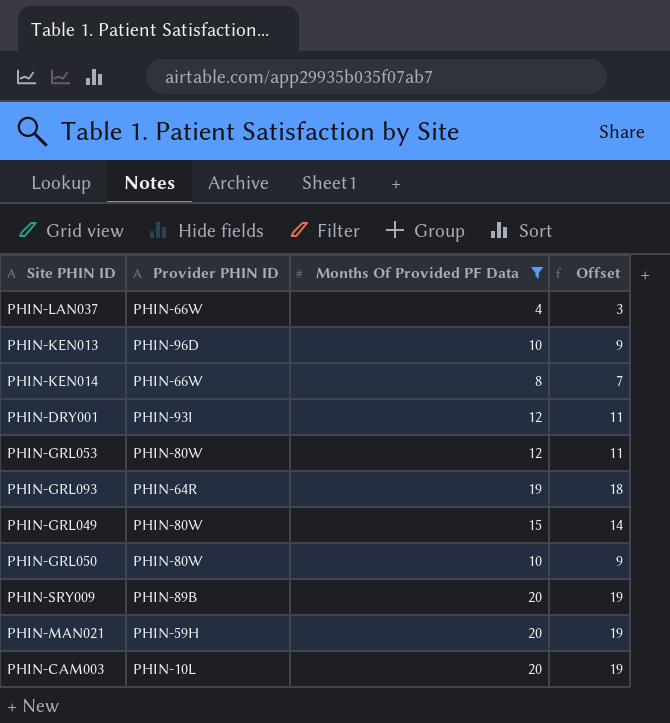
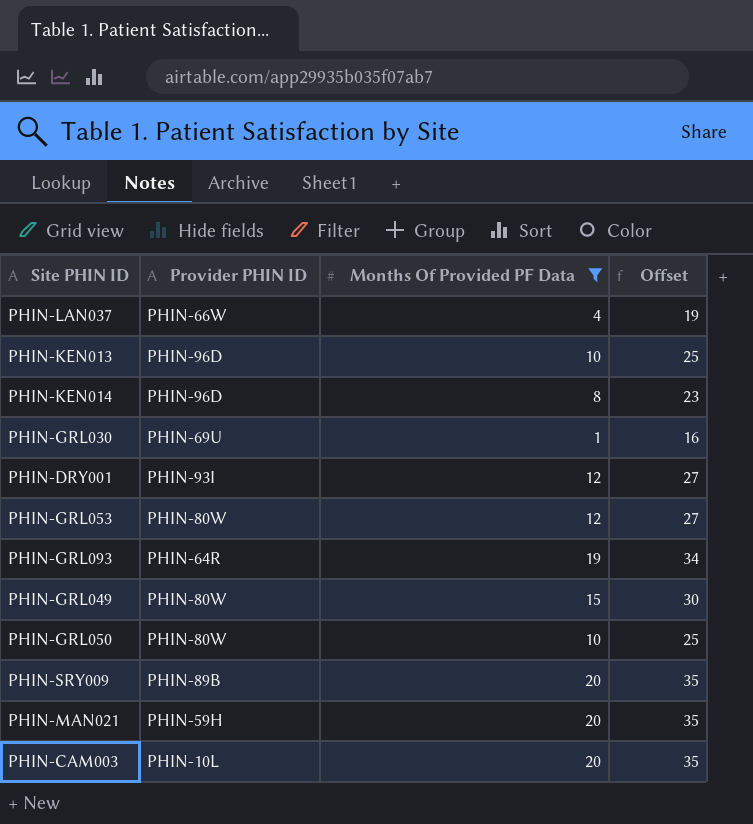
column Offset | formula: [Months Of Provided PF Data] - 1 -> [Months Of Provided PF Data] + 15
PHIN-KEN014 | Provider PHIN ID: PHIN-66W -> PHIN-96D
row PHIN-GRL030: none -> PHIN-69U | 1 | 16

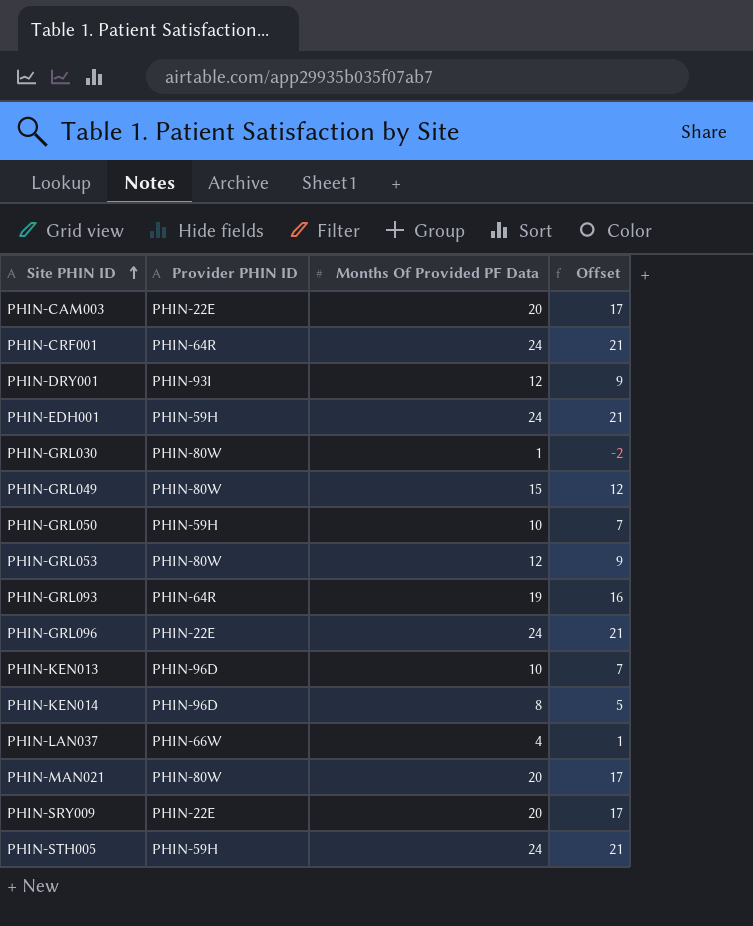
filter: Months Of Provided PF Data != 24 -> none
row order: none -> Site PHIN ID ascending
column Offset | formula: [Months Of Provided PF Data] + 15 -> [Months Of Provided PF Data] - 3
PHIN-CAM003 | Provider PHIN ID: PHIN-10L -> PHIN-22E
PHIN-GRL030 | Provider PHIN ID: PHIN-69U -> PHIN-80W
PHIN-GRL050 | Provider PHIN ID: PHIN-80W -> PHIN-59H
PHIN-MAN021 | Provider PHIN ID: PHIN-59H -> PHIN-80W
PHIN-SRY009 | Provider PHIN ID: PHIN-89B -> PHIN-22E

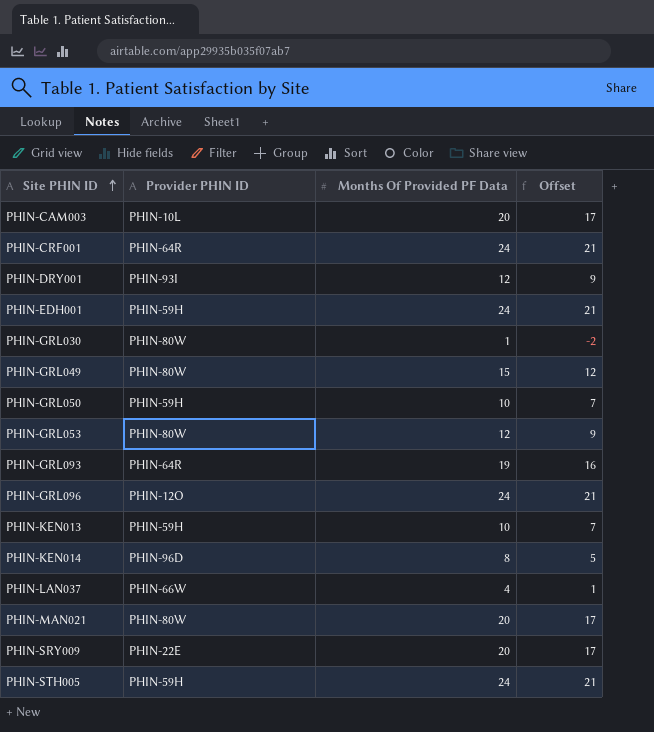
PHIN-CAM003 | Provider PHIN ID: PHIN-22E -> PHIN-10L
PHIN-GRL096 | Provider PHIN ID: PHIN-22E -> PHIN-12O
PHIN-KEN013 | Provider PHIN ID: PHIN-96D -> PHIN-59H

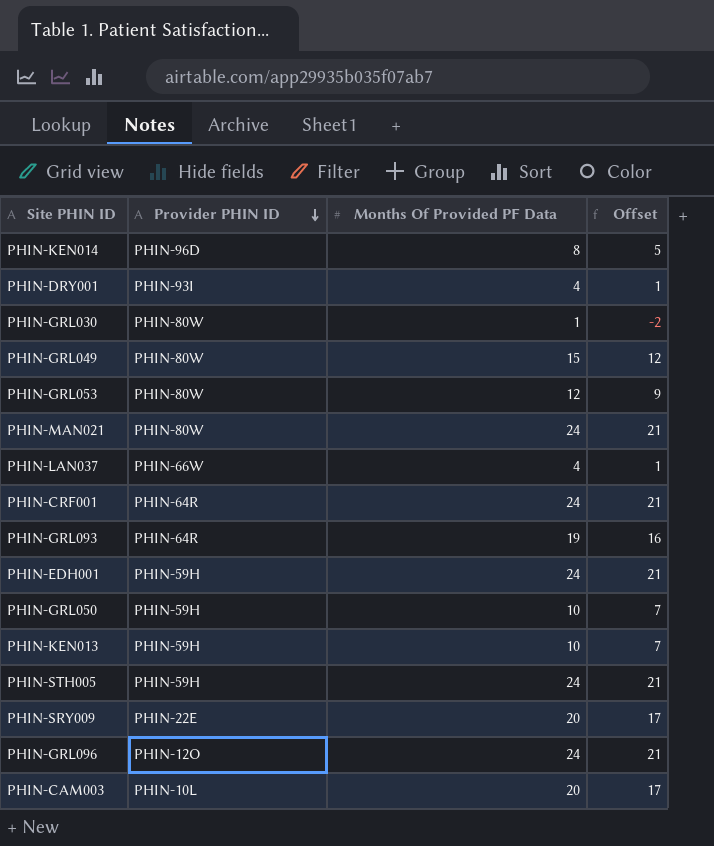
row order: Site PHIN ID ascending -> Provider PHIN ID descending
PHIN-DRY001 | Months Of Provided PF Data: 12 -> 4
PHIN-DRY001 | Offset: 9 -> 1
PHIN-MAN021 | Months Of Provided PF Data: 20 -> 24
PHIN-MAN021 | Offset: 17 -> 21

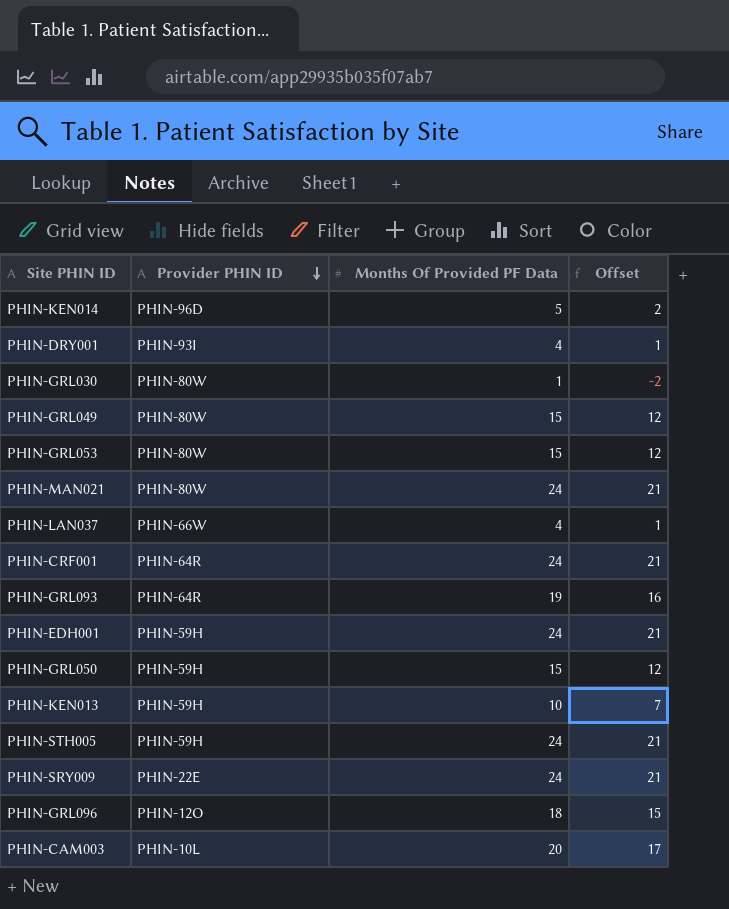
PHIN-KEN014 | Months Of Provided PF Data: 8 -> 5
PHIN-KEN014 | Offset: 5 -> 2
PHIN-GRL053 | Months Of Provided PF Data: 12 -> 15
PHIN-GRL053 | Offset: 9 -> 12
PHIN-GRL050 | Months Of Provided PF Data: 10 -> 15
PHIN-GRL050 | Offset: 7 -> 12
PHIN-SRY009 | Months Of Provided PF Data: 20 -> 24
PHIN-SRY009 | Offset: 17 -> 21
PHIN-GRL096 | Months Of Provided PF Data: 24 -> 18
PHIN-GRL096 | Offset: 21 -> 15

